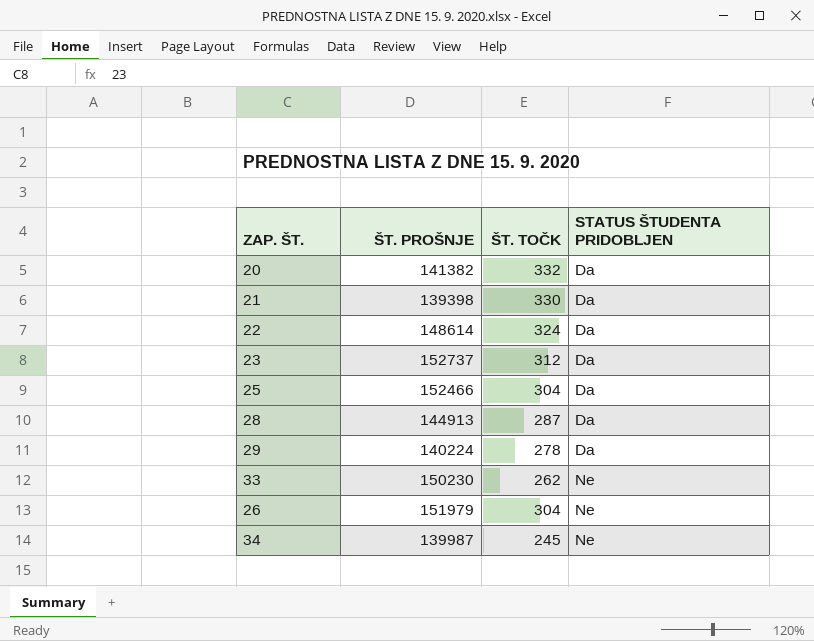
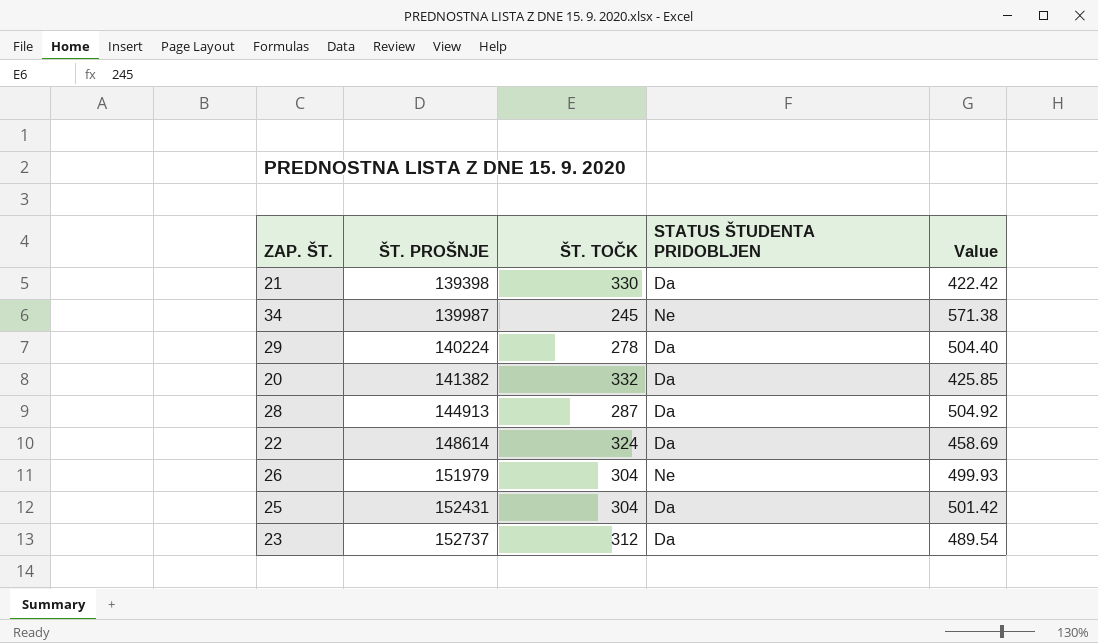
row order: STATUS ŠTUDENTA PRIDOBLJEN ascending -> ŠT. PROŠNJE ascending
column Value | formula: none -> [ŠT. PROŠNJE] / [ŠT. TOČK]
row 33: 150230 | 262 | Ne -> none
25 | ŠT. PROŠNJE: 152466 -> 152431

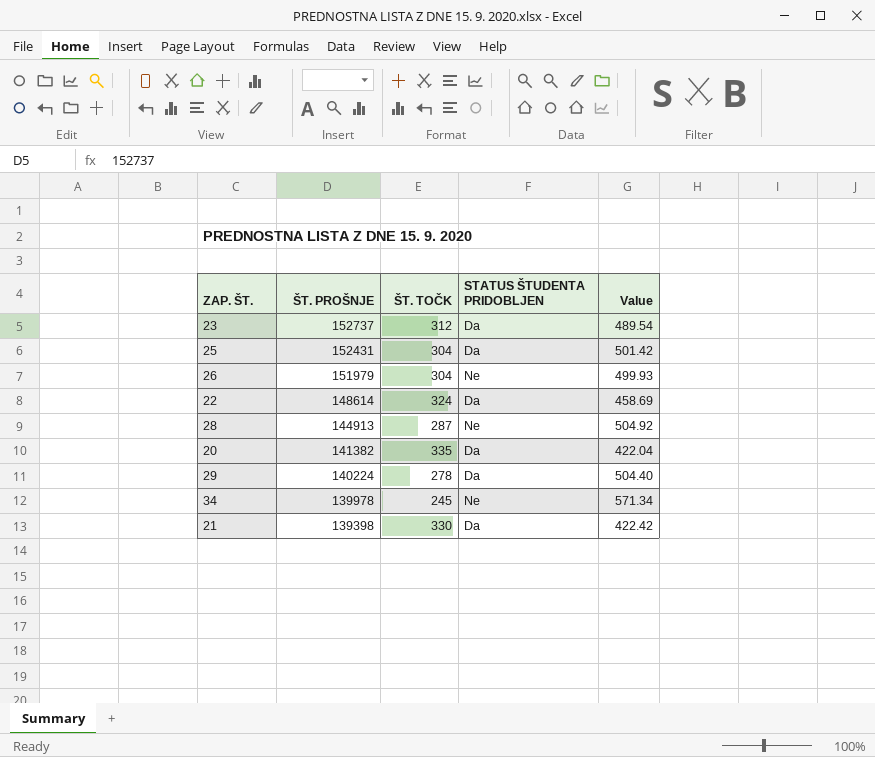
row order: ŠT. PROŠNJE ascending -> ŠT. PROŠNJE descending
28 | STATUS ŠTUDENTA PRIDOBLJEN: Da -> Ne
20 | ŠT. TOČK: 332 -> 335
20 | Value: 425.85 -> 422.04
34 | ŠT. PROŠNJE: 139987 -> 139978
34 | Value: 571.38 -> 571.34

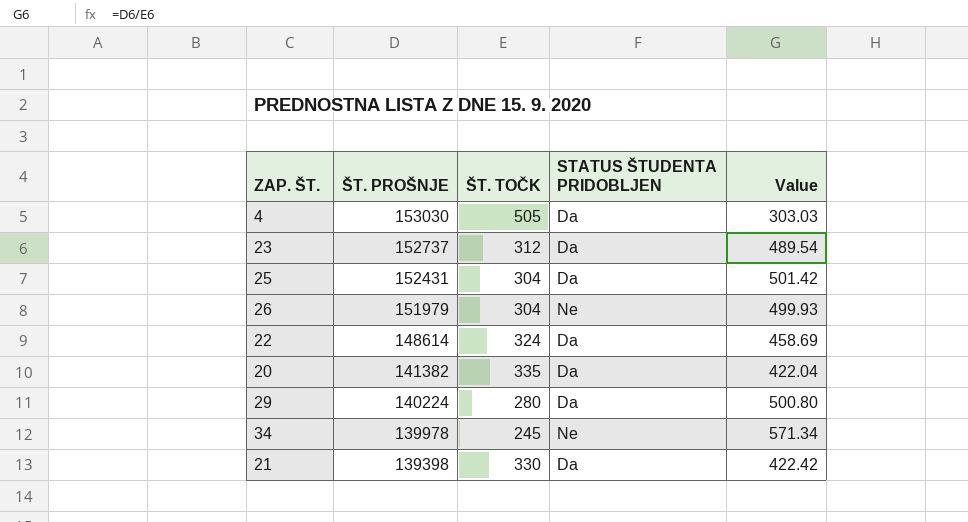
row 28: 144913 | 287 | Ne | 504.92 -> none
row 4: none -> 153030 | 505 | Da | 303.03
29 | ŠT. TOČK: 278 -> 280
29 | Value: 504.40 -> 500.80

